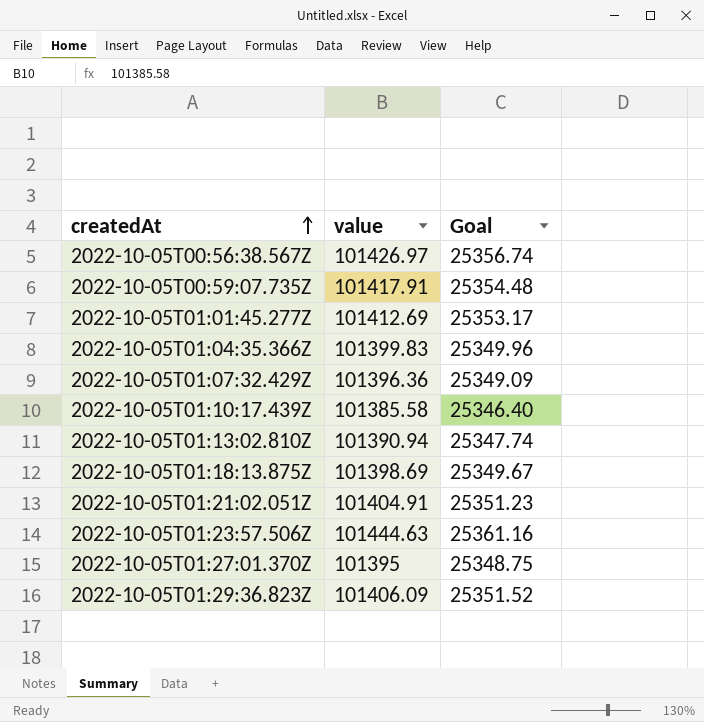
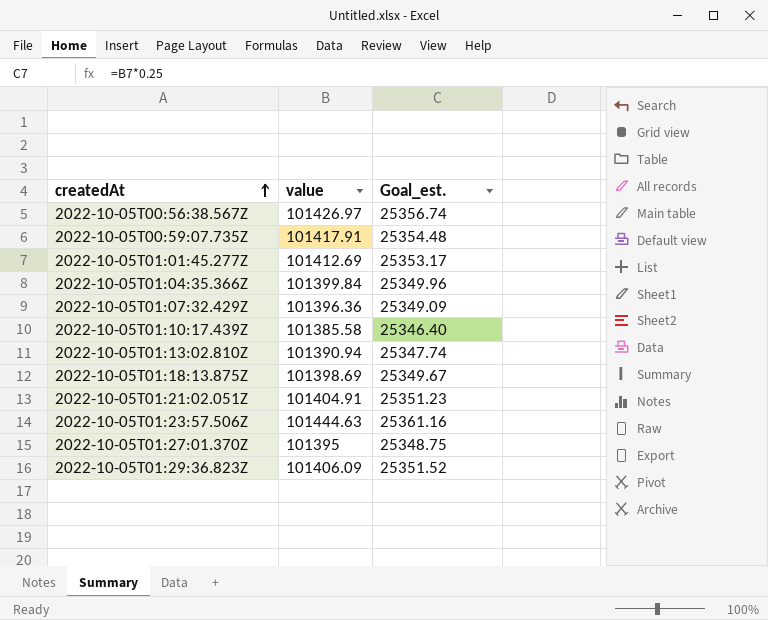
column name: Goal -> Goal_est.
2022-10-05T01:04:35.366Z | value: 101399.83 -> 101399.84

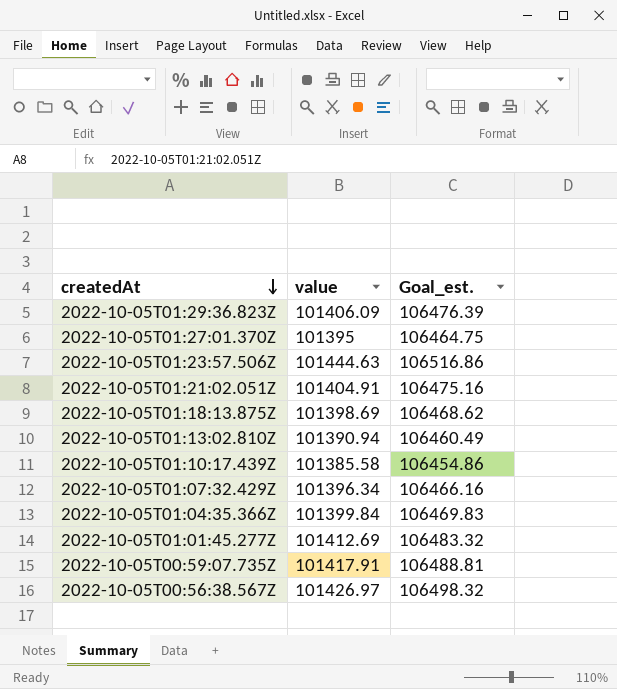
row order: createdAt ascending -> createdAt descending
column Goal_est. | formula: [value] * 0.25 -> [value] * 1.05
2022-10-05T01:07:32.429Z | value: 101396.36 -> 101396.34

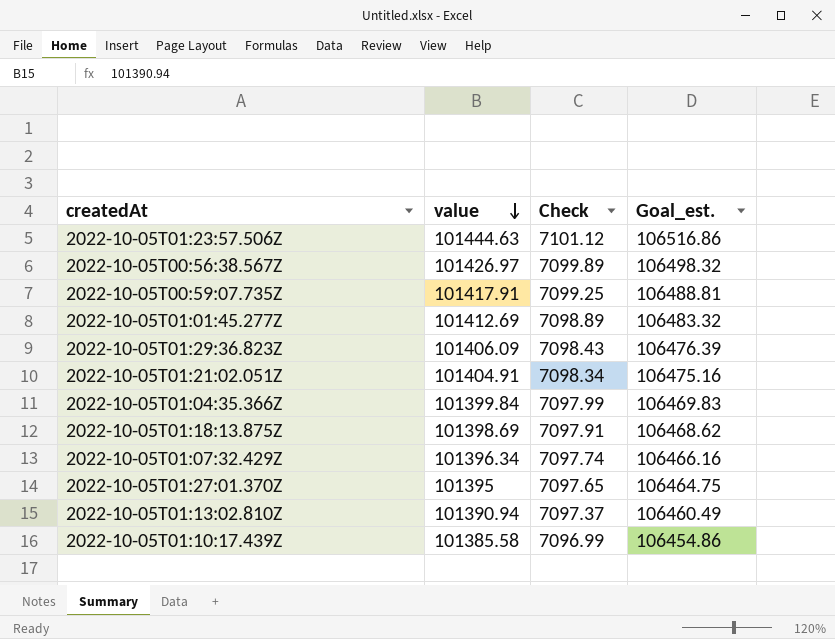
row order: createdAt descending -> value descending
column Check | formula: none -> [value] * 0.07

